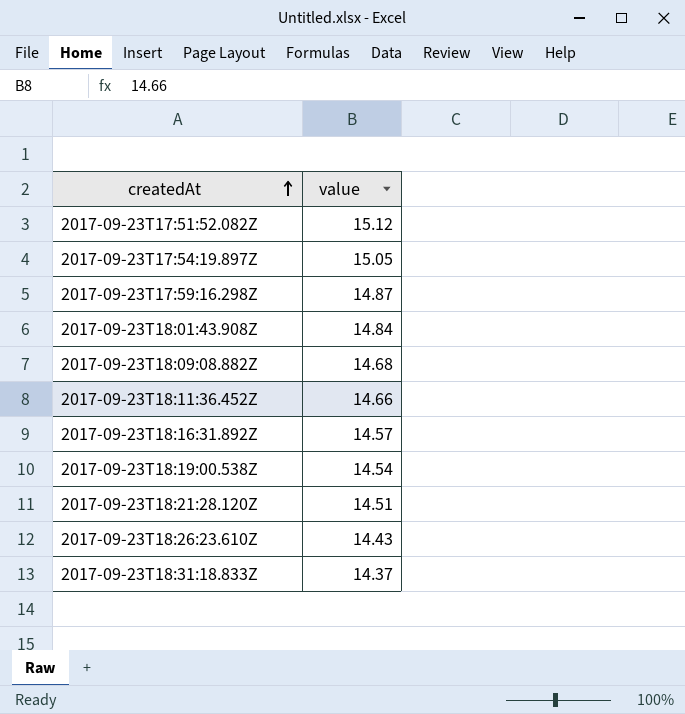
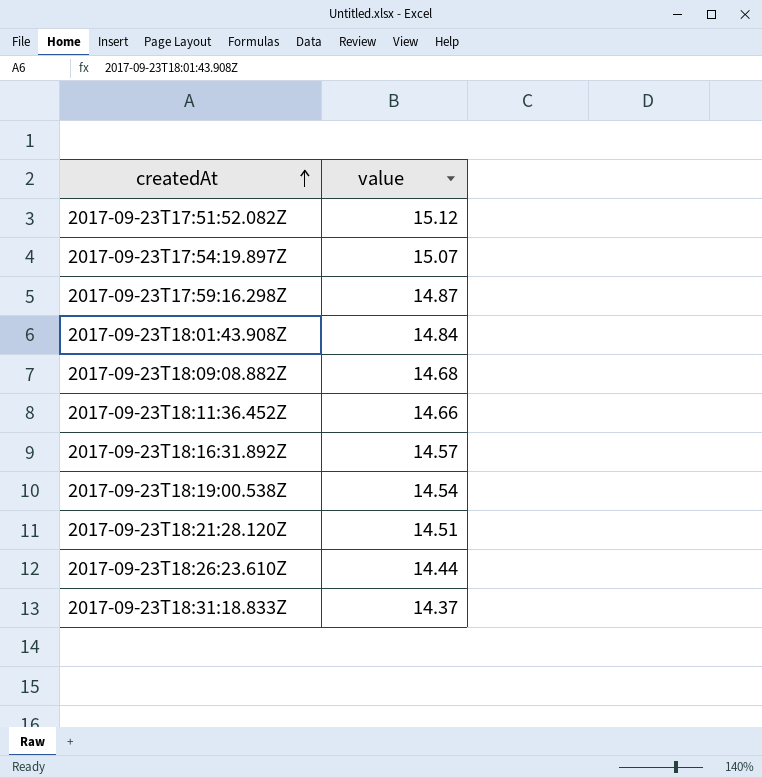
2017-09-23T17:54:19.897Z | value: 15.05 -> 15.07
2017-09-23T18:26:23.610Z | value: 14.43 -> 14.44

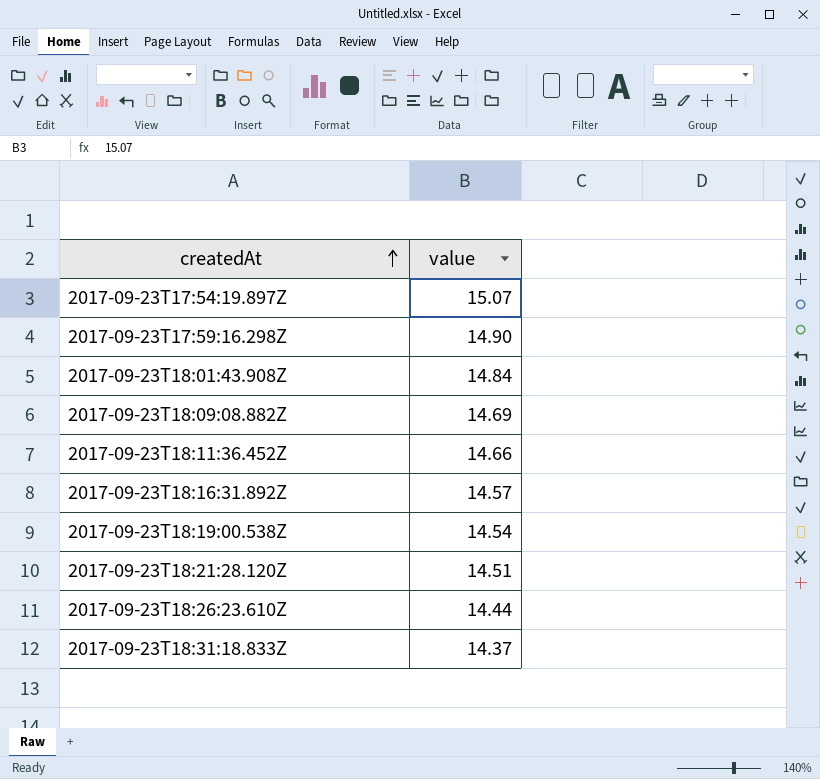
row 2017-09-23T17:51:52.082Z: 15.12 -> none
2017-09-23T17:59:16.298Z | value: 14.87 -> 14.90
2017-09-23T18:09:08.882Z | value: 14.68 -> 14.69

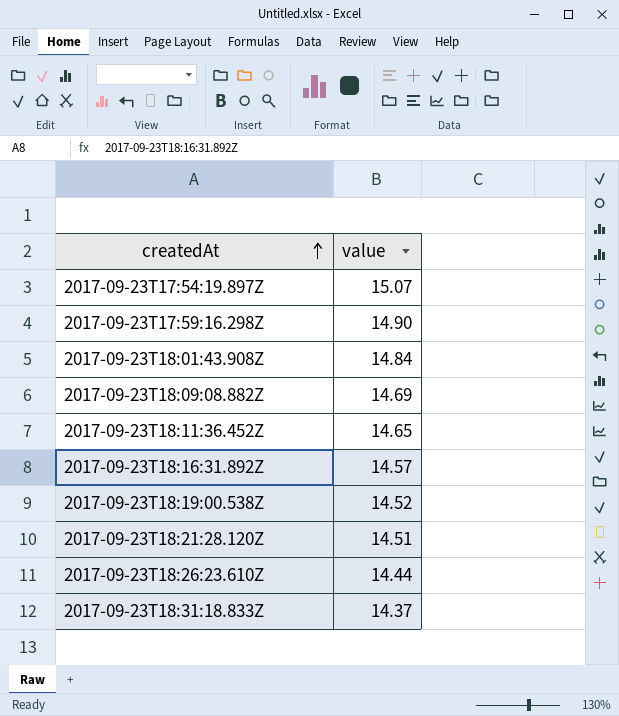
2017-09-23T18:11:36.452Z | value: 14.66 -> 14.65
2017-09-23T18:19:00.538Z | value: 14.54 -> 14.52

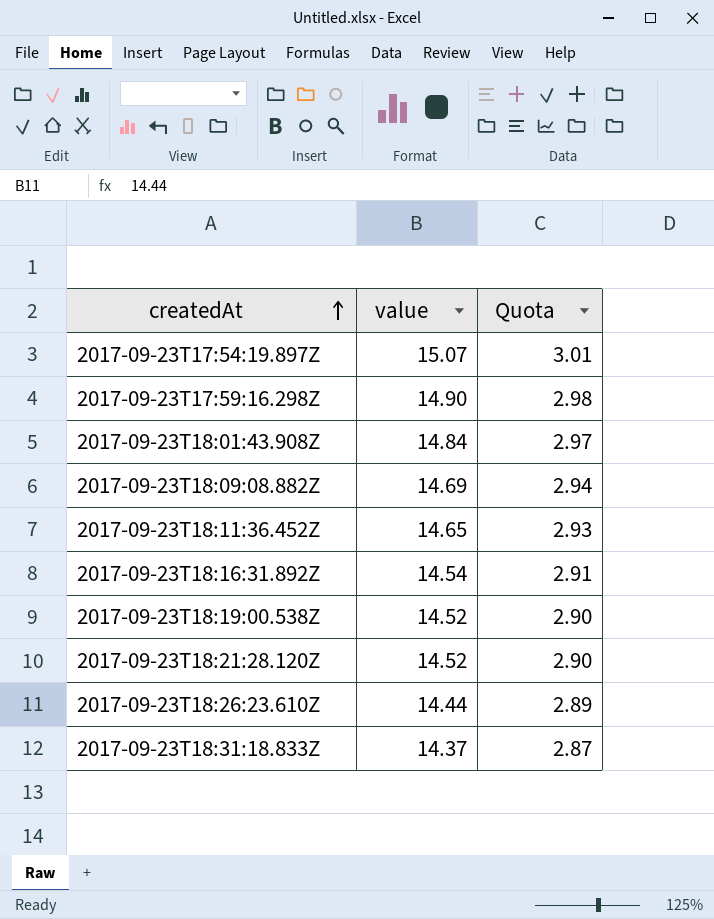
column Quota | formula: none -> [value] * 0.2
2017-09-23T18:16:31.892Z | value: 14.57 -> 14.54
2017-09-23T18:21:28.120Z | value: 14.51 -> 14.52

